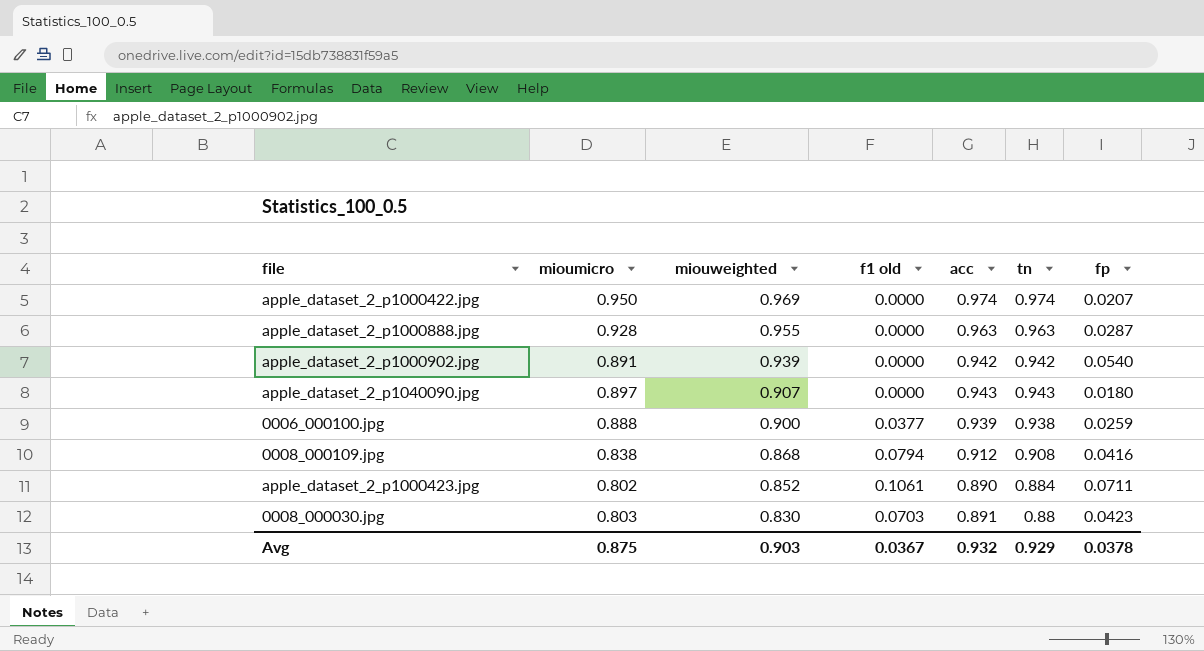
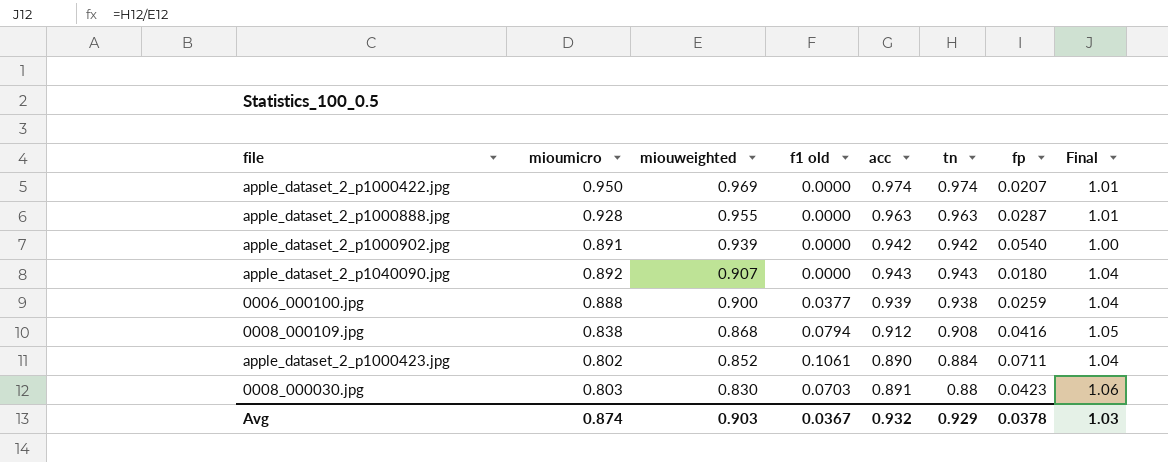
column Final | formula: none -> [tn] / [miouweighted]
apple_dataset_2_p1040090.jpg | mioumicro: 0.897 -> 0.892
Avg | mioumicro: 0.875 -> 0.874

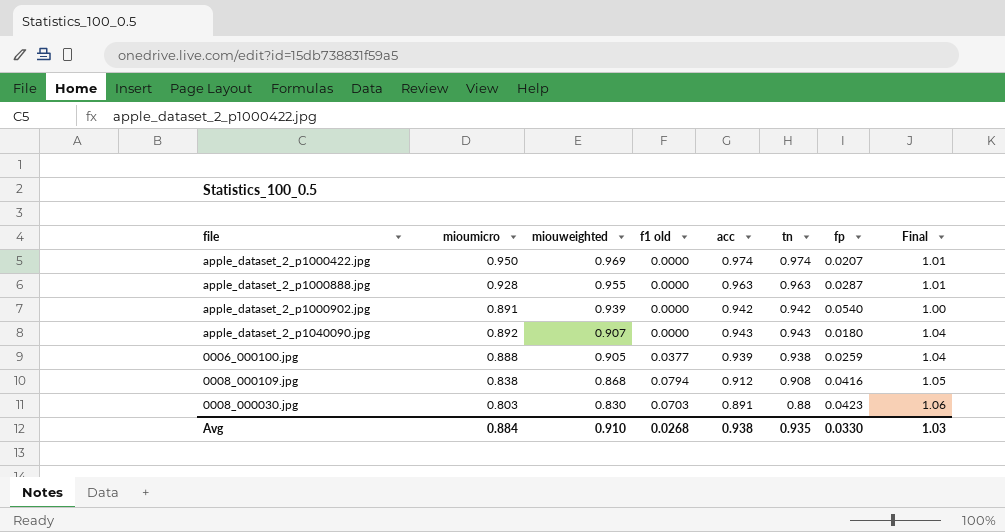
row apple_dataset_2_p1000423.jpg: 0.802 | 0.852 | 0.1061 | 0.890 | 0.884 | 0.0711 | 1.04 -> none
0006_000100.jpg | miouweighted: 0.900 -> 0.905
Avg | mioumicro: 0.874 -> 0.884
Avg | miouweighted: 0.903 -> 0.910
Avg | f1 old: 0.0367 -> 0.0268
Avg | acc: 0.932 -> 0.938
Avg | tn: 0.929 -> 0.935
Avg | fp: 0.0378 -> 0.0330

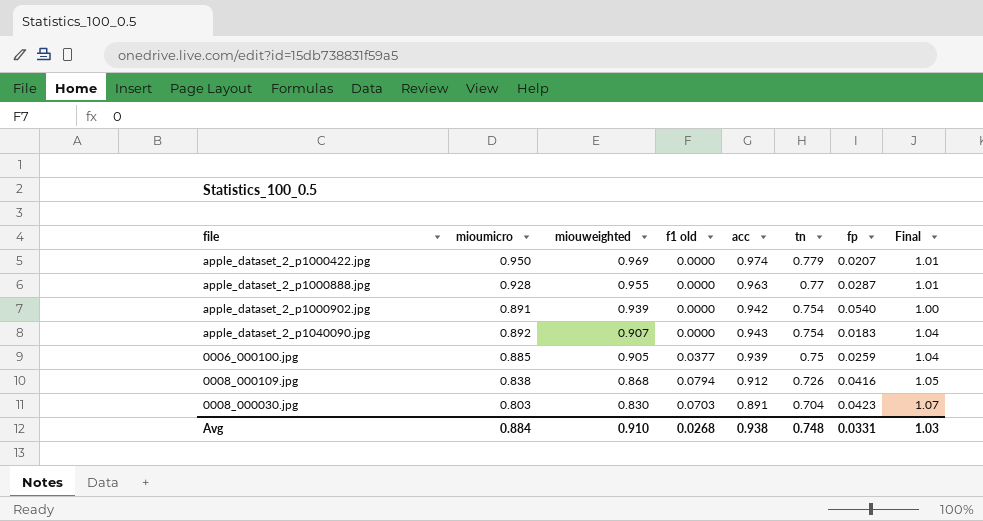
column Final | formula: [tn] / [miouweighted] -> [acc] / [miouweighted]
apple_dataset_2_p1000422.jpg | tn: 0.974 -> 0.779
apple_dataset_2_p1000888.jpg | tn: 0.963 -> 0.77
apple_dataset_2_p1000902.jpg | tn: 0.942 -> 0.754
apple_dataset_2_p1040090.jpg | tn: 0.943 -> 0.754
apple_dataset_2_p1040090.jpg | fp: 0.0180 -> 0.0183
0006_000100.jpg | mioumicro: 0.888 -> 0.885
0006_000100.jpg | tn: 0.938 -> 0.75
0008_000109.jpg | tn: 0.908 -> 0.726
0008_000030.jpg | tn: 0.88 -> 0.704
Avg | tn: 0.935 -> 0.748
Avg | fp: 0.0330 -> 0.0331

